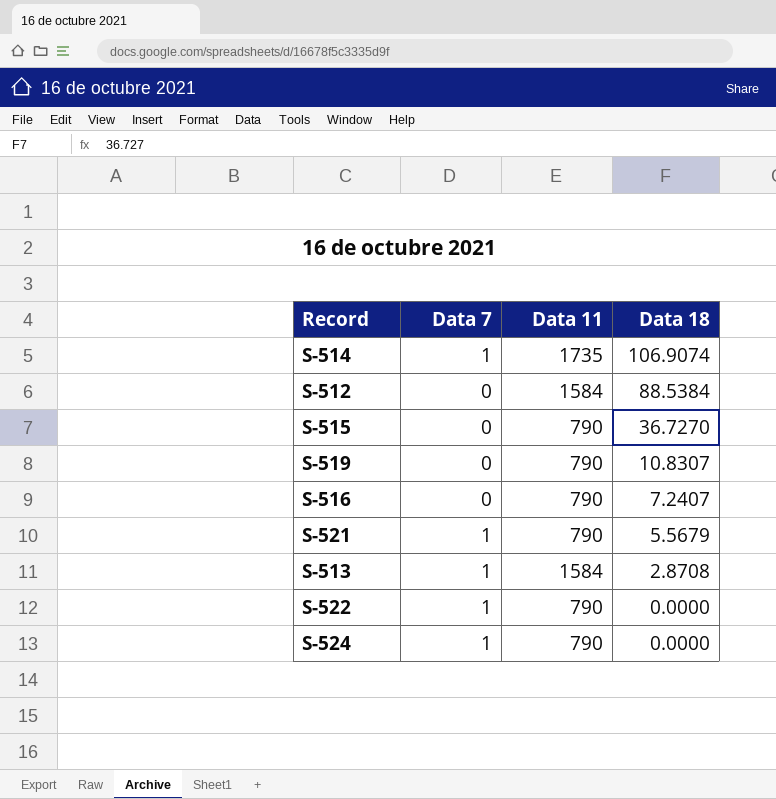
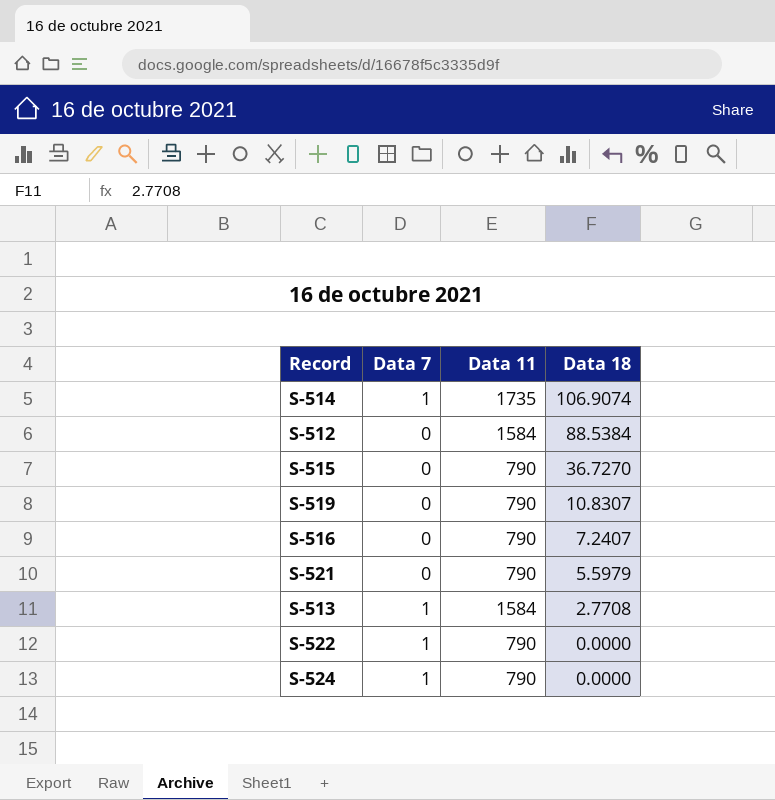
S-521 | Data 7: 1 -> 0
S-521 | Data 18: 5.5679 -> 5.5979
S-513 | Data 18: 2.8708 -> 2.7708

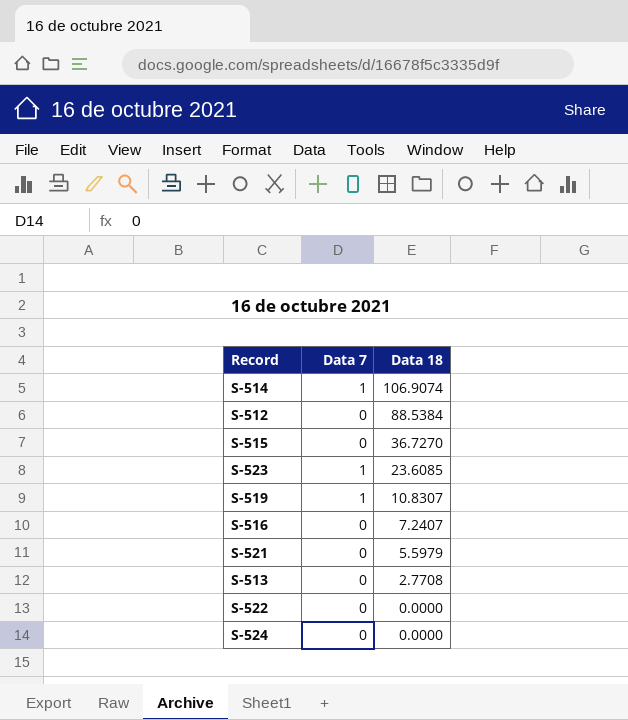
column Data 11 | position: 3 -> none
row S-523: none -> 1 | 23.6085
S-519 | Data 7: 0 -> 1
S-513 | Data 7: 1 -> 0
S-522 | Data 7: 1 -> 0
S-524 | Data 7: 1 -> 0

